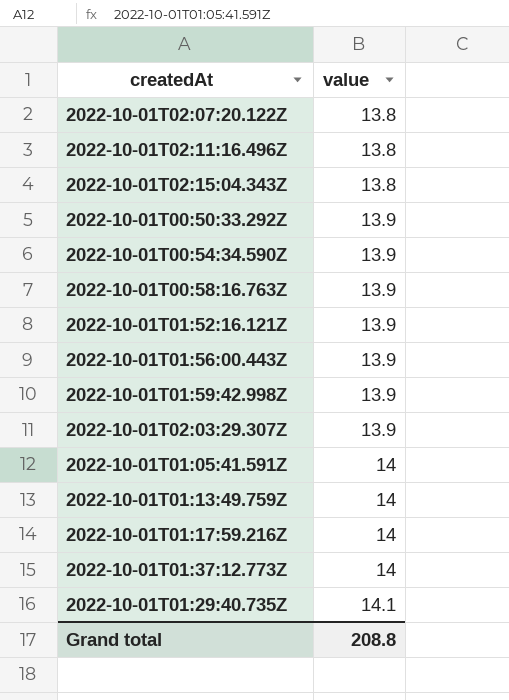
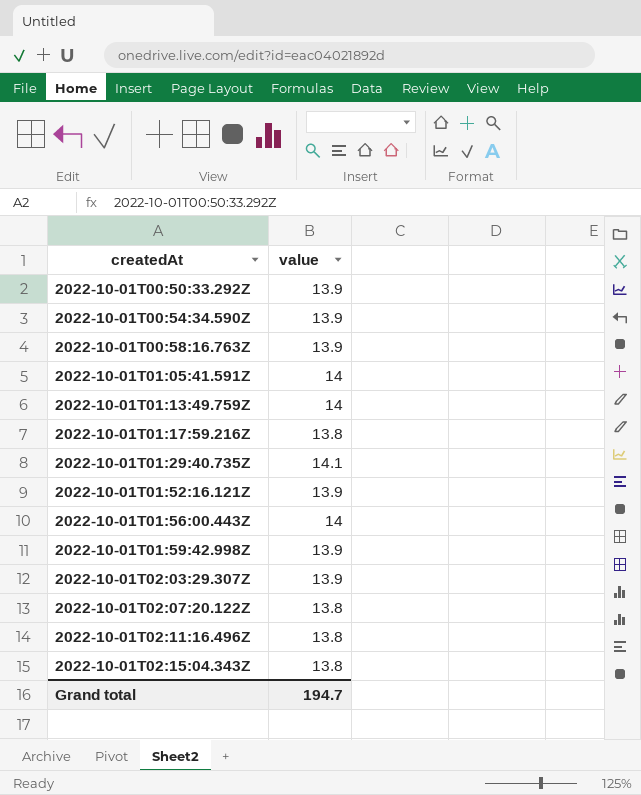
row order: value ascending -> createdAt ascending
row 2022-10-01T01:37:12.773Z: 14 -> none
2022-10-01T01:17:59.216Z | value: 14 -> 13.8
2022-10-01T01:56:00.443Z | value: 13.9 -> 14
Grand total | value: 208.8 -> 194.7

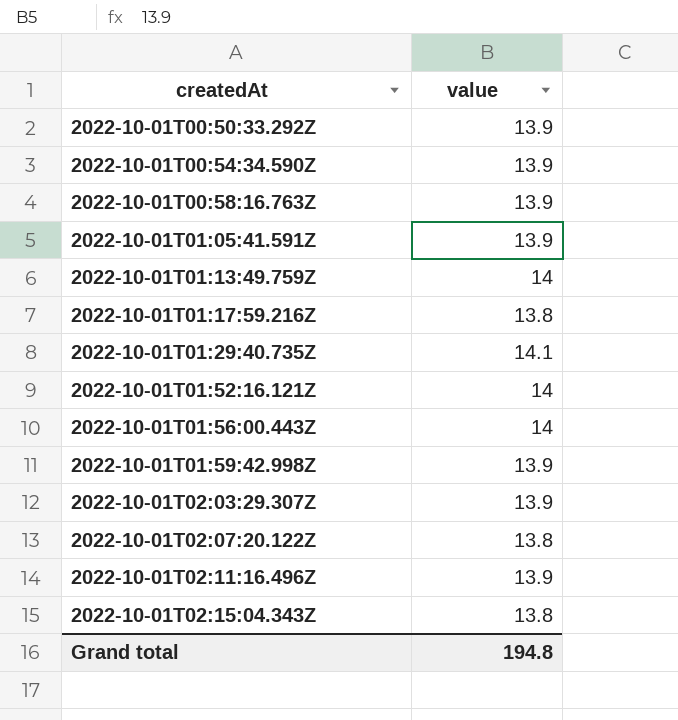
2022-10-01T01:05:41.591Z | value: 14 -> 13.9
2022-10-01T01:52:16.121Z | value: 13.9 -> 14
2022-10-01T02:11:16.496Z | value: 13.8 -> 13.9
Grand total | value: 194.7 -> 194.8

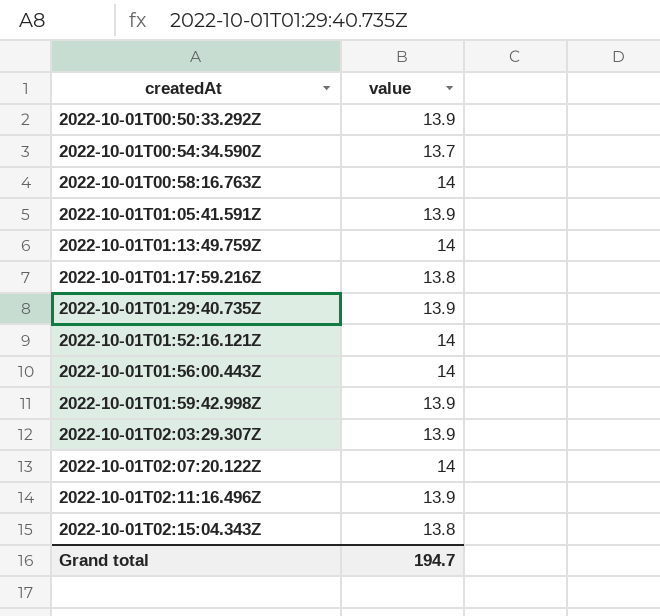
2022-10-01T00:54:34.590Z | value: 13.9 -> 13.7
2022-10-01T00:58:16.763Z | value: 13.9 -> 14
2022-10-01T01:29:40.735Z | value: 14.1 -> 13.9
2022-10-01T02:07:20.122Z | value: 13.8 -> 14
Grand total | value: 194.8 -> 194.7

